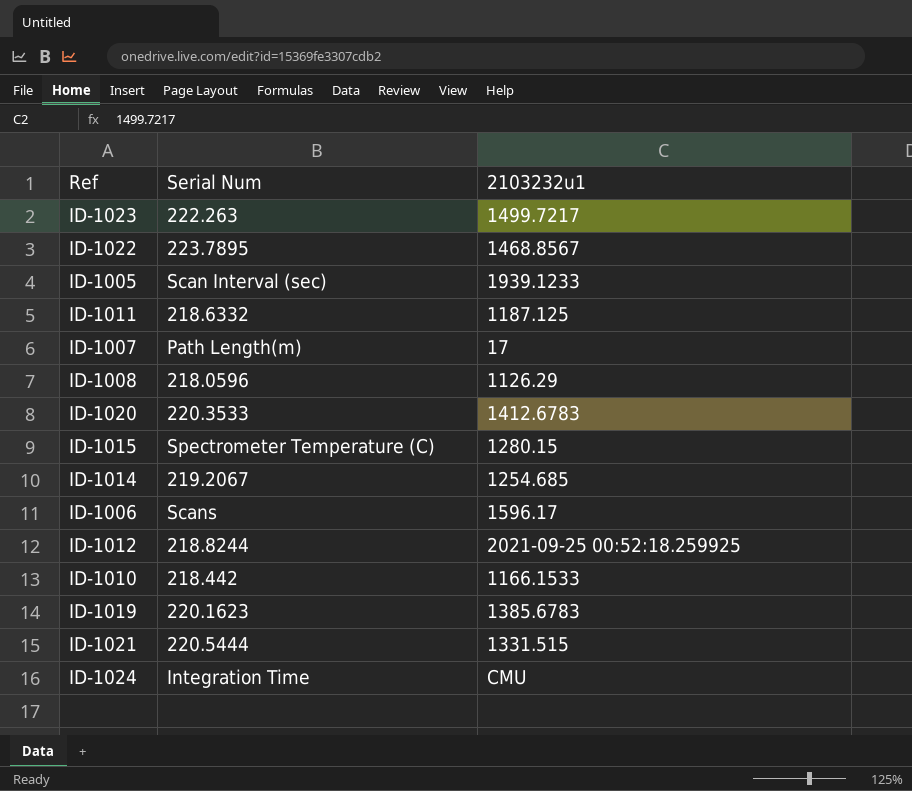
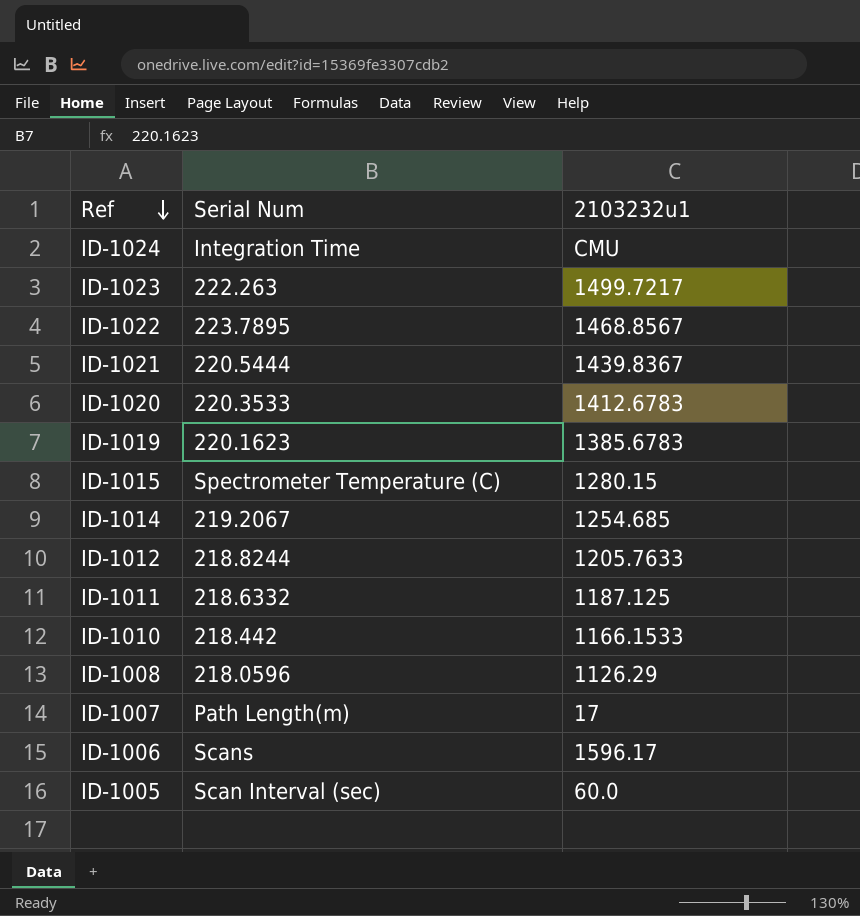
row order: none -> Ref descending
ID-1021 | 2103232u1: 1331.515 -> 1439.8367
ID-1012 | 2103232u1: 2021-09-25 00:52:18.259925 -> 1205.7633
ID-1005 | 2103232u1: 1939.1233 -> 60.0

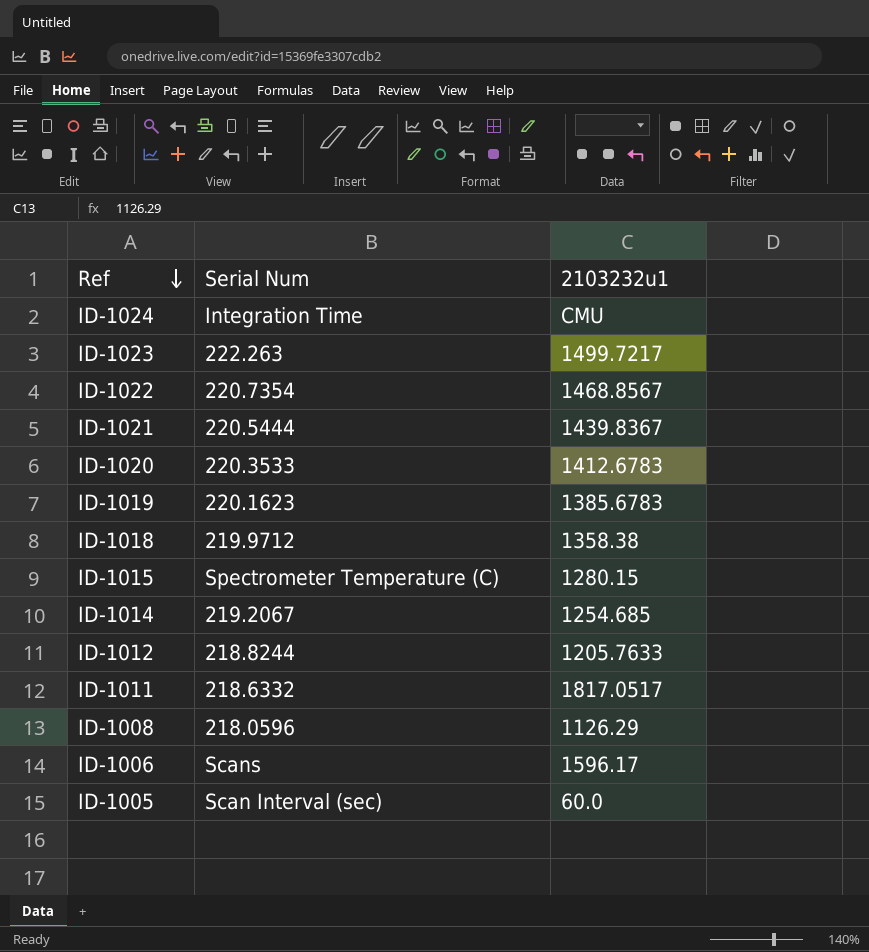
row ID-1010: 218.442 | 1166.1533 -> none
row ID-1007: Path Length(m) | 17 -> none
ID-1022 | Serial Num: 223.7895 -> 220.7354
row ID-1018: none -> 219.9712 | 1358.38
ID-1011 | 2103232u1: 1187.125 -> 1817.0517

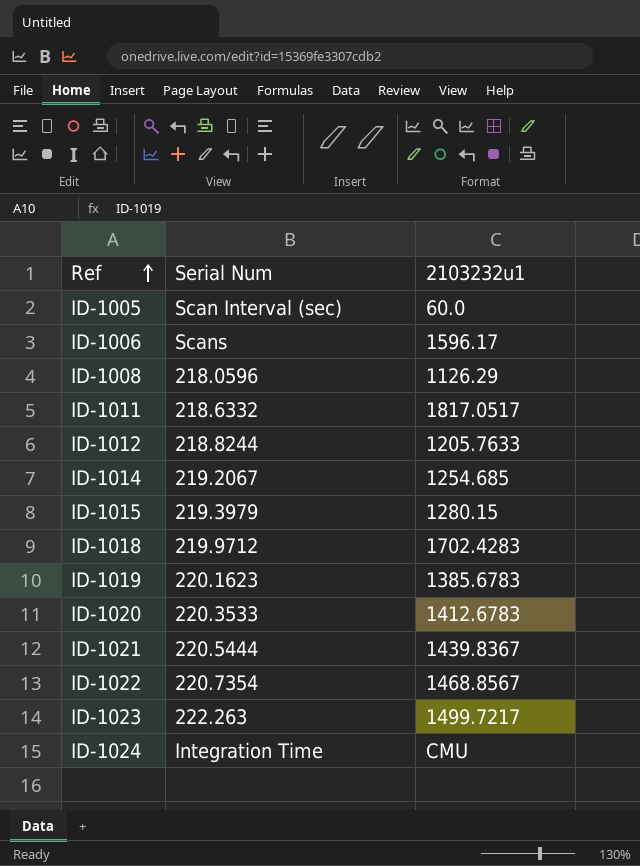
row order: Ref descending -> Ref ascending
ID-1015 | Serial Num: Spectrometer Temperature (C) -> 219.3979
ID-1018 | 2103232u1: 1358.38 -> 1702.4283

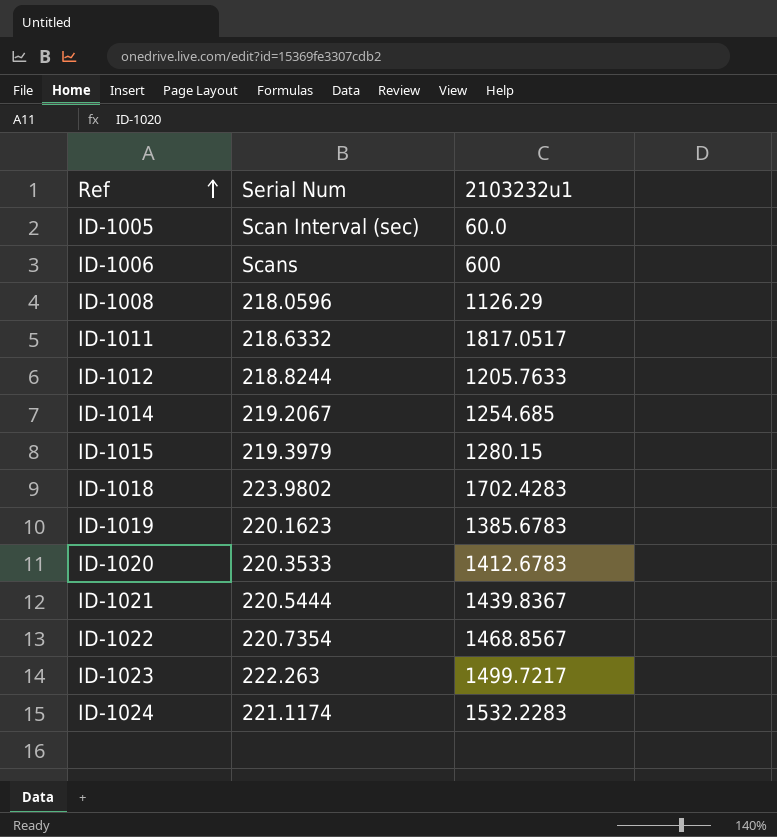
ID-1006 | 2103232u1: 1596.17 -> 600
ID-1018 | Serial Num: 219.9712 -> 223.9802
ID-1024 | Serial Num: Integration Time -> 221.1174
ID-1024 | 2103232u1: CMU -> 1532.2283

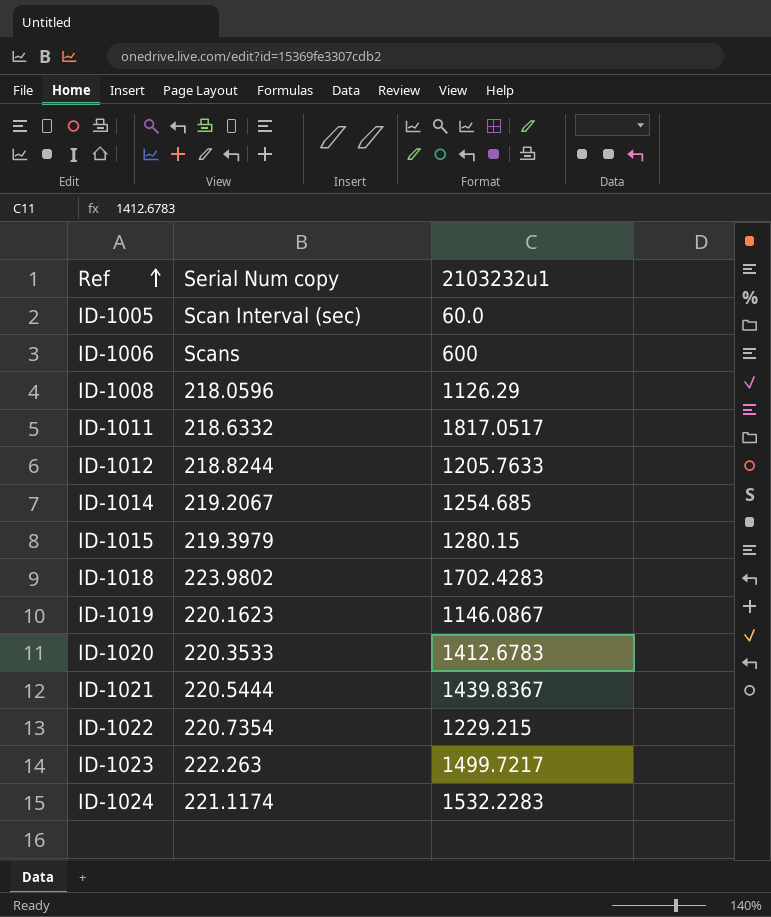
column name: Serial Num -> Serial Num copy
ID-1019 | 2103232u1: 1385.6783 -> 1146.0867
ID-1022 | 2103232u1: 1468.8567 -> 1229.215

